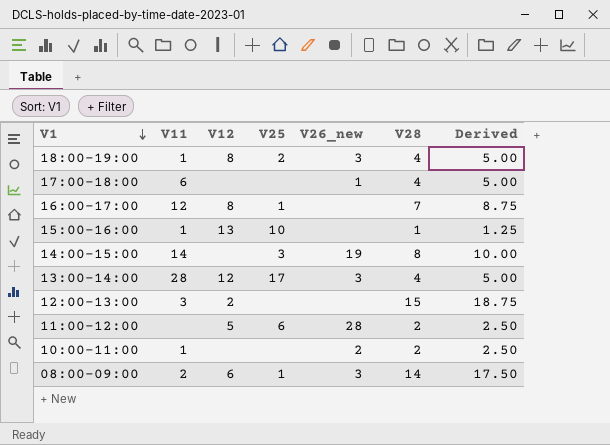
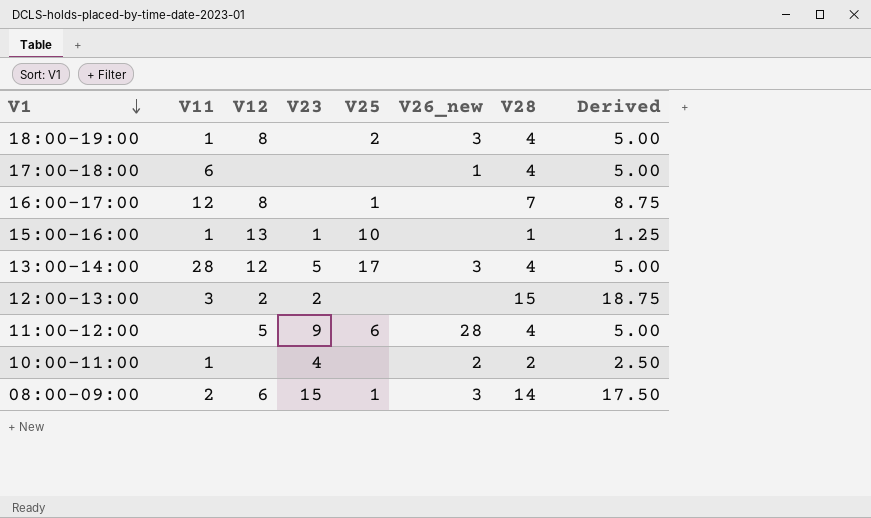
column V23 | position: none -> 4
row 14:00-15:00: 14 | none | 3 | 19 | 8 | 10.00 -> none
11:00-12:00 | V28: 2 -> 4
11:00-12:00 | Derived: 2.50 -> 5.00

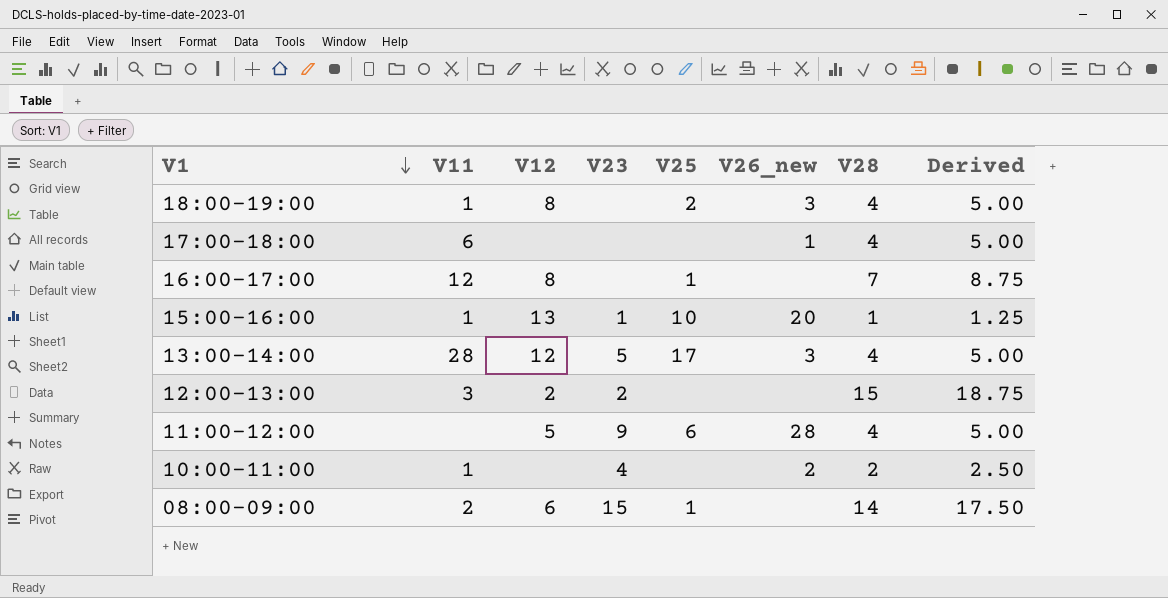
15:00-16:00 | V26_new: none -> 20
08:00-09:00 | V26_new: 3 -> none

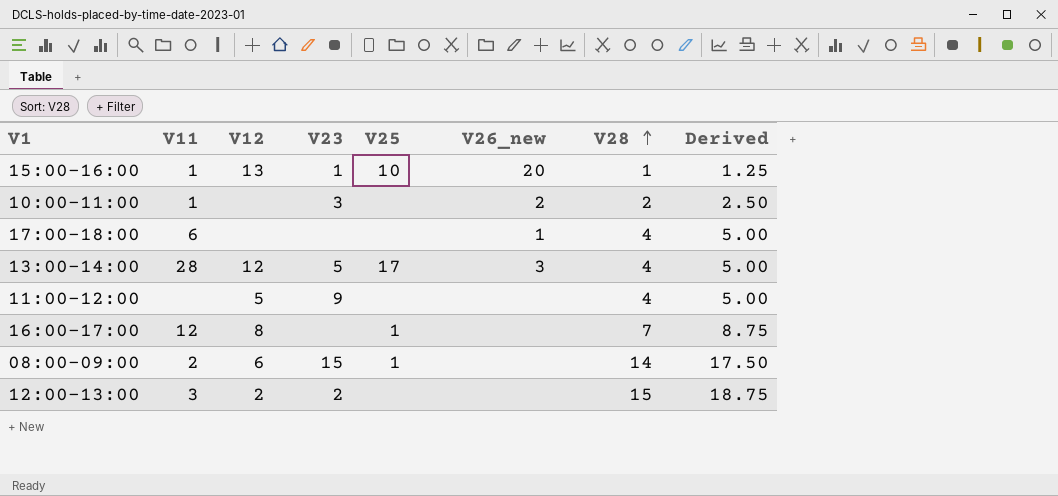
row order: V1 descending -> V28 ascending
row 18:00-19:00: 1 | 8 | none | 2 | 3 | 4 | 5.00 -> none
10:00-11:00 | V23: 4 -> 3
11:00-12:00 | V25: 6 -> none
11:00-12:00 | V26_new: 28 -> none

